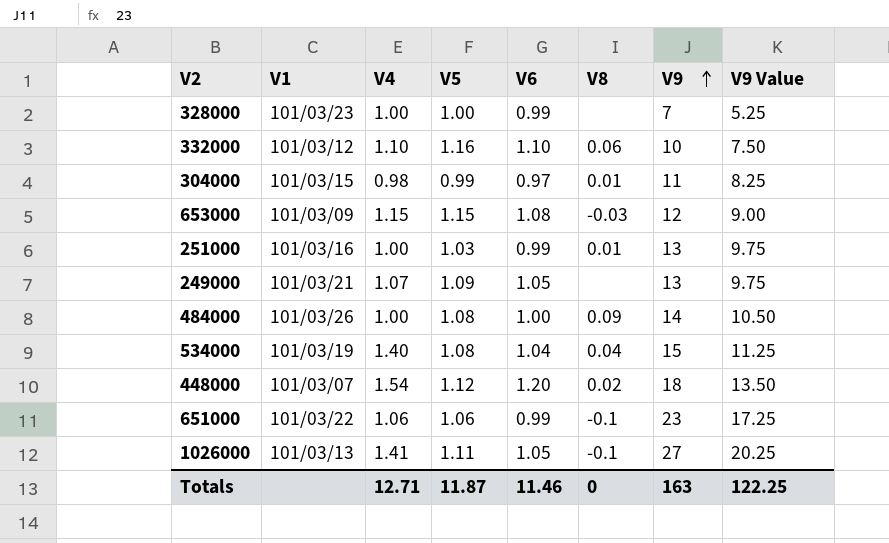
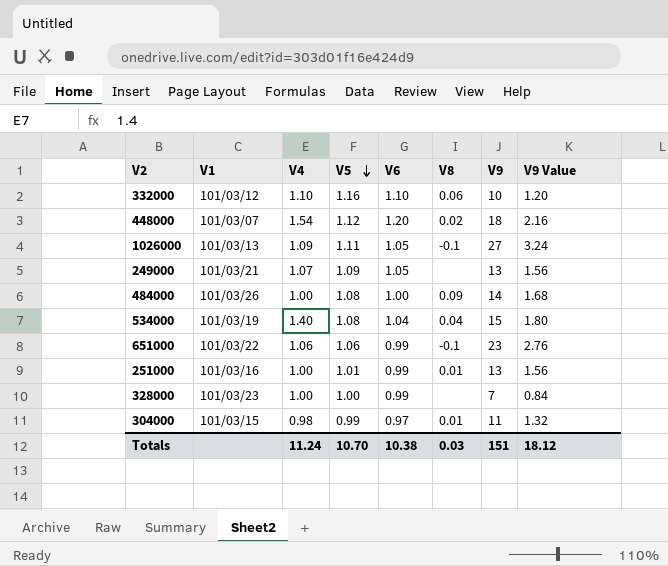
row order: V9 ascending -> V5 descending
column V9 Value | formula: [V9] * 0.75 -> [V9] * 0.12
row 653000: 101/03/09 | 1.15 | 1.15 | 1.08 | -0.03 | 12 | 9.00 -> none
1026000 | V4: 1.41 -> 1.09
251000 | V5: 1.03 -> 1.01
Totals | V4: 12.71 -> 11.24
Totals | V5: 11.87 -> 10.70
Totals | V6: 11.46 -> 10.38
Totals | V8: 0 -> 0.03
Totals | V9: 163 -> 151
Totals | V9 Value: 122.25 -> 18.12

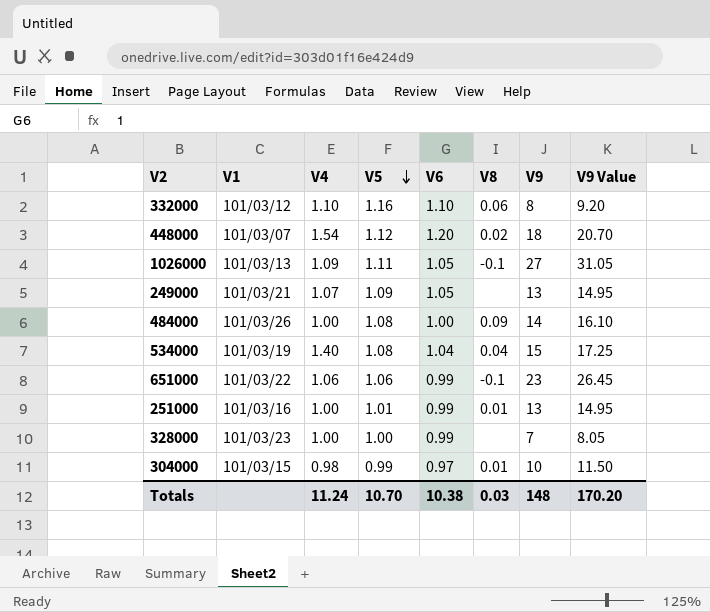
column V9 Value | formula: [V9] * 0.12 -> [V9] * 1.15
332000 | V9: 10 -> 8
304000 | V9: 11 -> 10
Totals | V9: 151 -> 148
Totals | V9 Value: 18.12 -> 170.20

